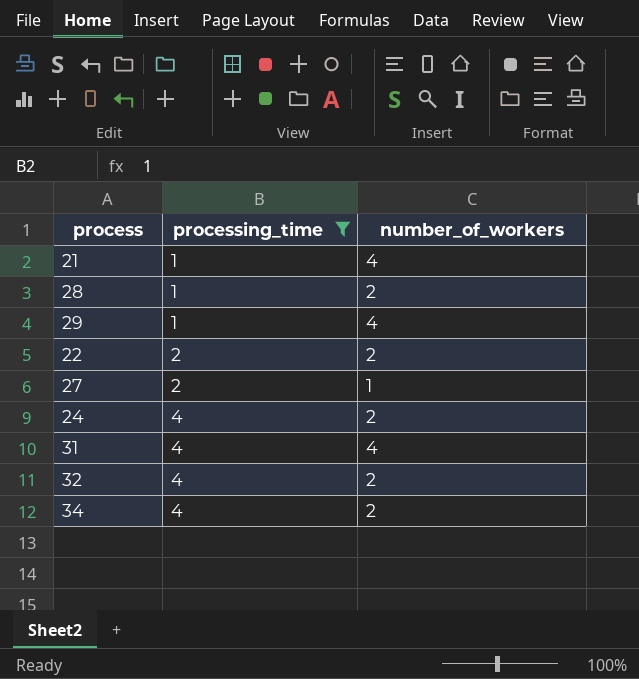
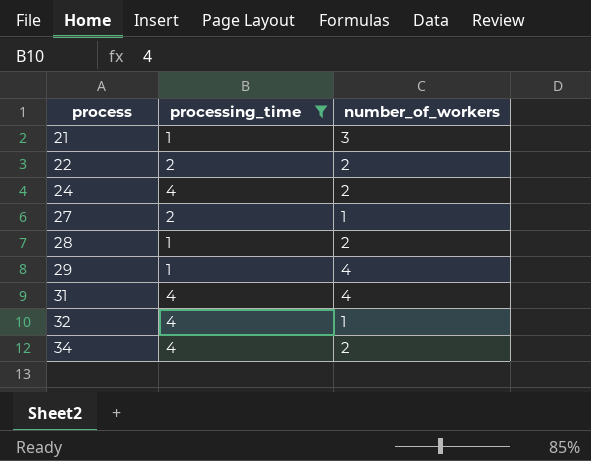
row order: processing_time ascending -> process ascending
21 | number_of_workers: 4 -> 3
32 | number_of_workers: 2 -> 1

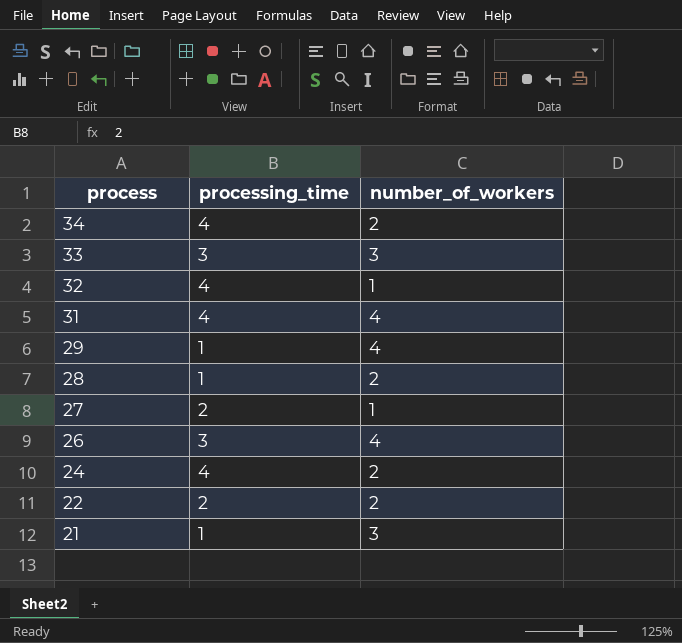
filter: processing_time != 3 -> none
row order: process ascending -> process descending

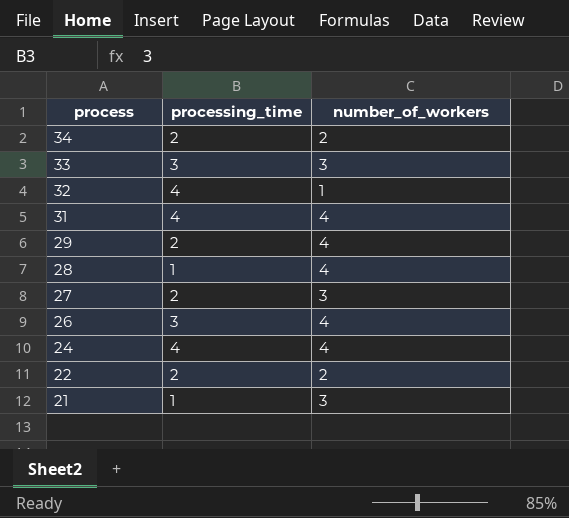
34 | processing_time: 4 -> 2
29 | processing_time: 1 -> 2
28 | number_of_workers: 2 -> 4
27 | number_of_workers: 1 -> 3
24 | number_of_workers: 2 -> 4

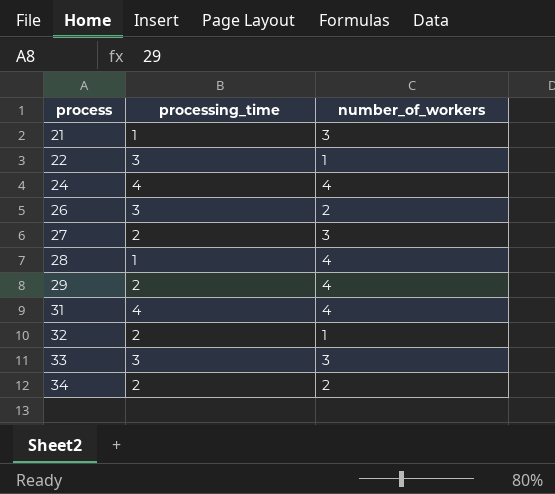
row order: process descending -> process ascending
22 | processing_time: 2 -> 3
22 | number_of_workers: 2 -> 1
26 | number_of_workers: 4 -> 2
32 | processing_time: 4 -> 2

